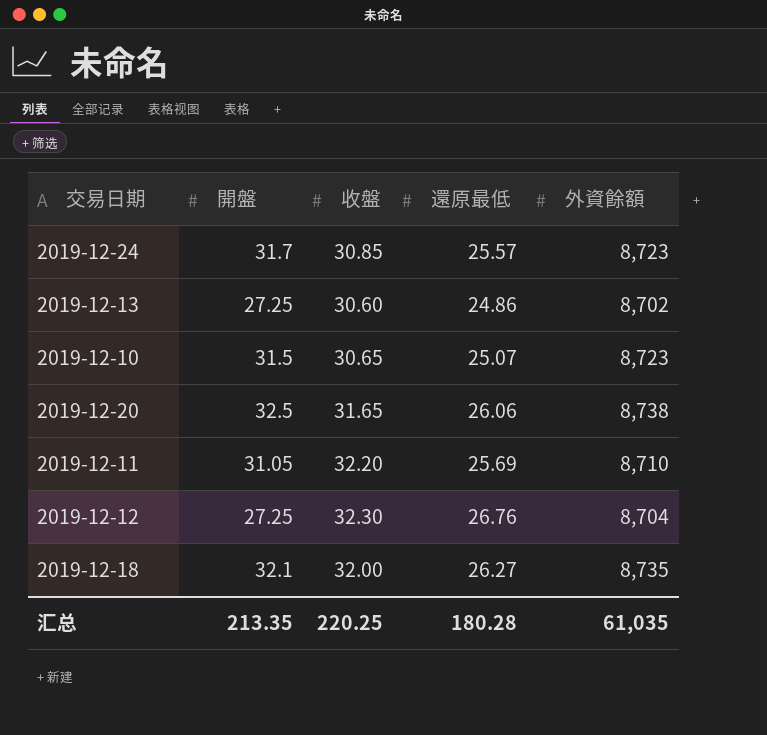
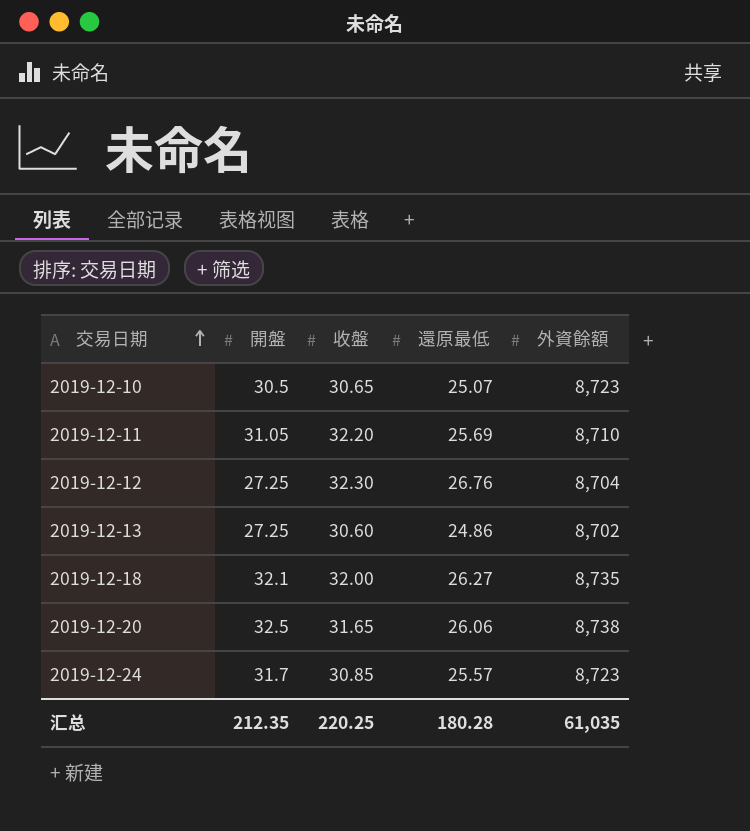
row order: none -> 交易日期 ascending
2019-12-10 | 開盤: 31.5 -> 30.5
汇总 | 開盤: 213.35 -> 212.35

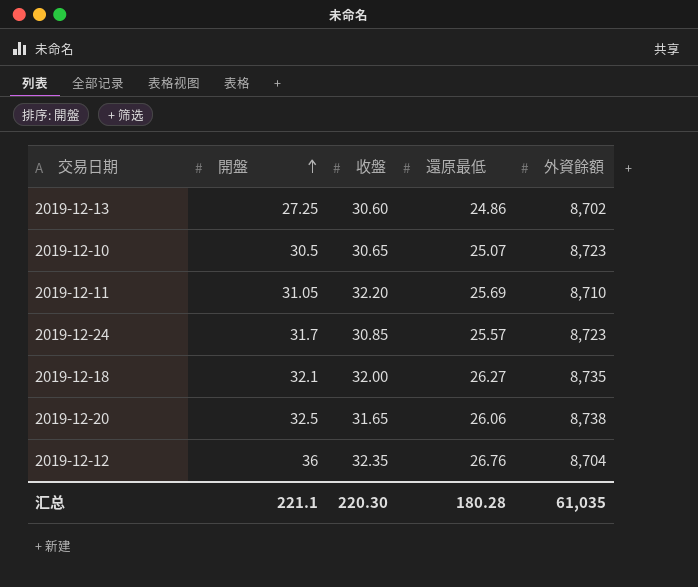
row order: 交易日期 ascending -> 開盤 ascending
2019-12-12 | 開盤: 27.25 -> 36
2019-12-12 | 收盤: 32.30 -> 32.35
汇总 | 開盤: 212.35 -> 221.1
汇总 | 收盤: 220.25 -> 220.30

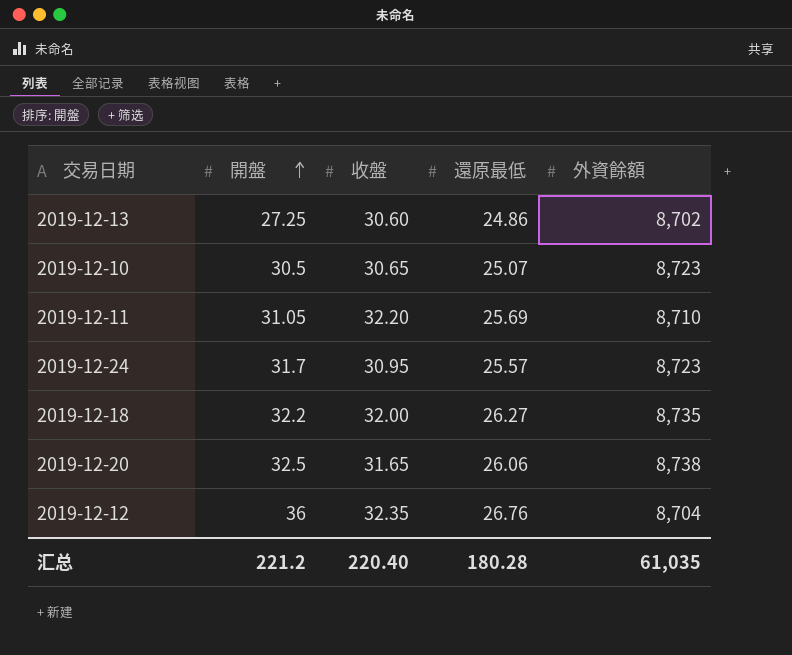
2019-12-24 | 收盤: 30.85 -> 30.95
2019-12-18 | 開盤: 32.1 -> 32.2
汇总 | 開盤: 221.1 -> 221.2
汇总 | 收盤: 220.30 -> 220.40

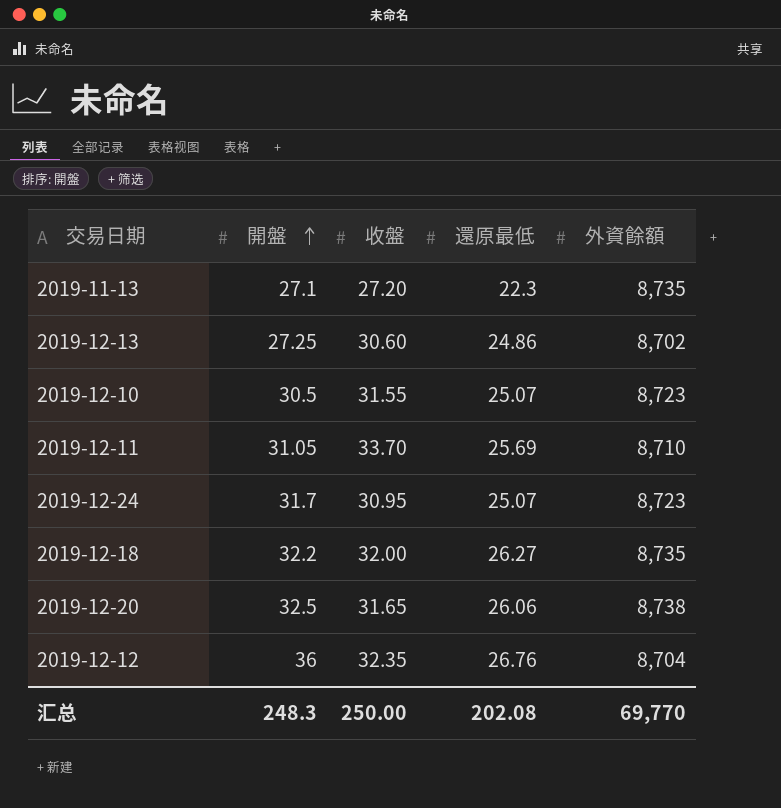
row 2019-11-13: none -> 27.1 | 27.20 | 22.3 | 8,735
2019-12-10 | 收盤: 30.65 -> 31.55
2019-12-11 | 收盤: 32.20 -> 33.70
2019-12-24 | 還原最低: 25.57 -> 25.07
汇总 | 開盤: 221.2 -> 248.3
汇总 | 收盤: 220.40 -> 250.00
汇总 | 還原最低: 180.28 -> 202.08
汇总 | 外資餘額: 61,035 -> 69,770

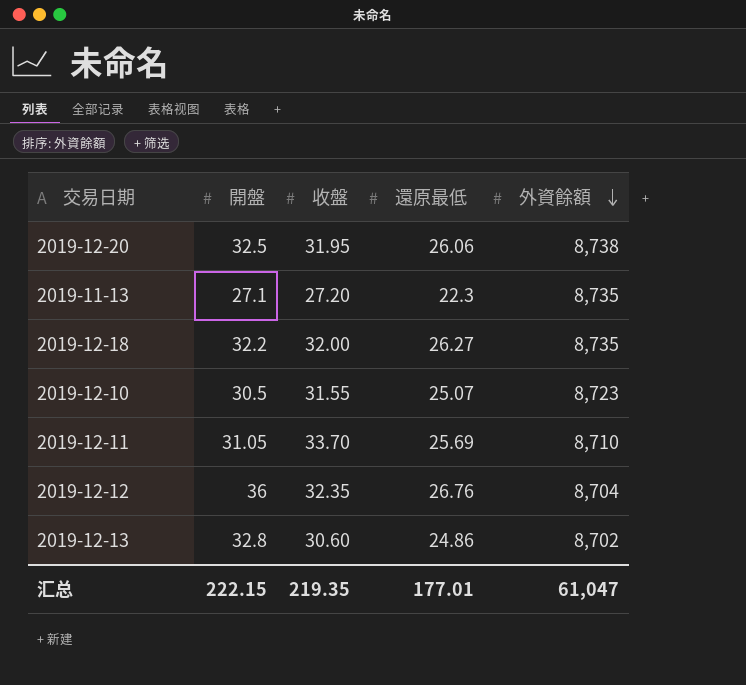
row order: 開盤 ascending -> 外資餘額 descending
row 2019-12-24: 31.7 | 30.95 | 25.07 | 8,723 -> none
2019-12-20 | 收盤: 31.65 -> 31.95
2019-12-13 | 開盤: 27.25 -> 32.8
汇总 | 開盤: 248.3 -> 222.15
汇总 | 收盤: 250.00 -> 219.35
汇总 | 還原最低: 202.08 -> 177.01
汇总 | 外資餘額: 69,770 -> 61,047

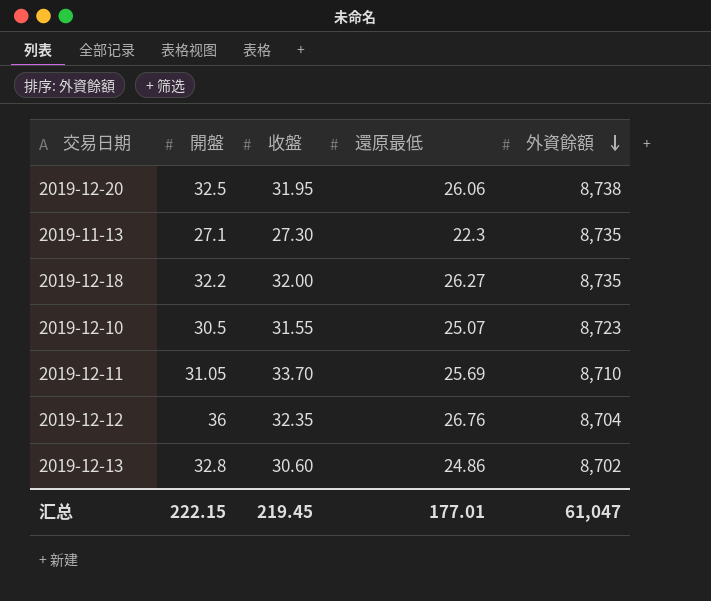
2019-11-13 | 收盤: 27.20 -> 27.30
汇总 | 收盤: 219.35 -> 219.45

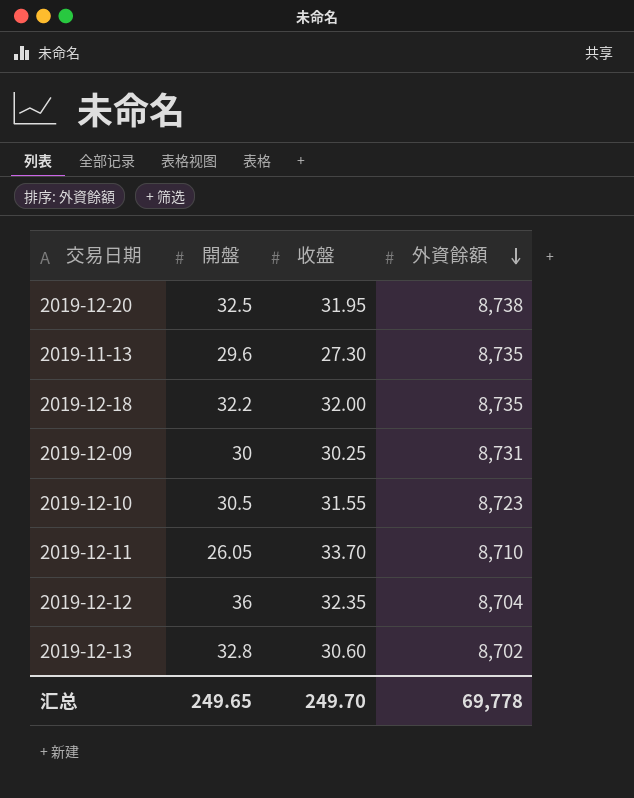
column 還原最低 | position: 4 -> none
2019-11-13 | 開盤: 27.1 -> 29.6
row 2019-12-09: none -> 30 | 30.25 | 8,731
2019-12-11 | 開盤: 31.05 -> 26.05
汇总 | 開盤: 222.15 -> 249.65
汇总 | 收盤: 219.45 -> 249.70
汇总 | 外資餘額: 61,047 -> 69,778

